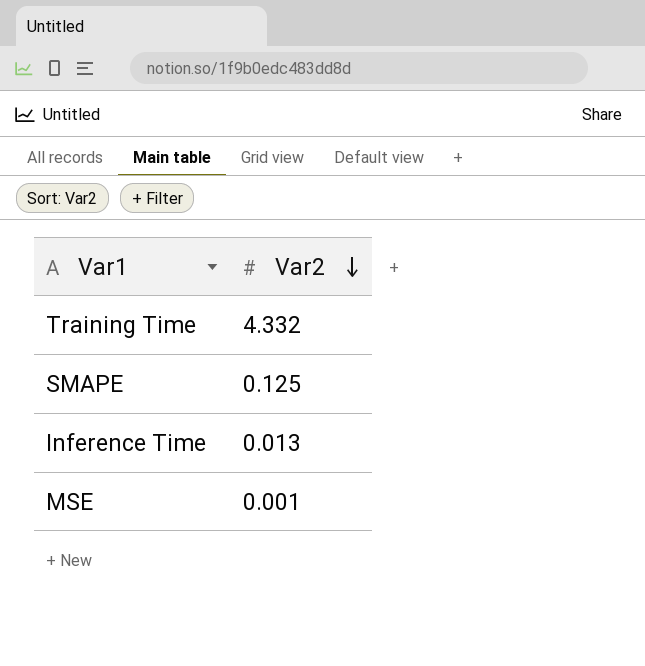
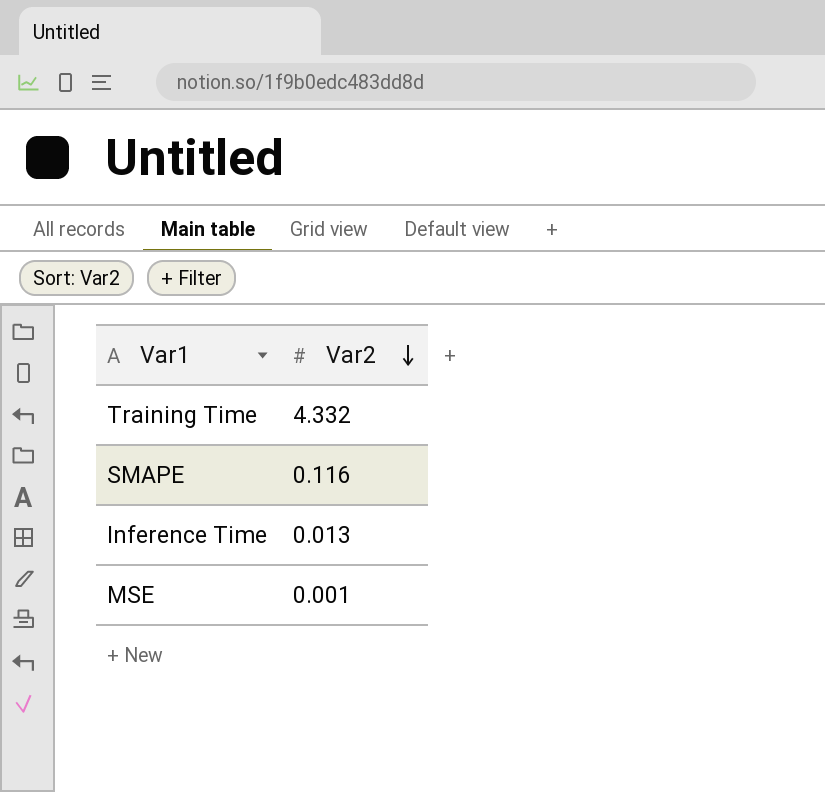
SMAPE | Var2: 0.125 -> 0.116

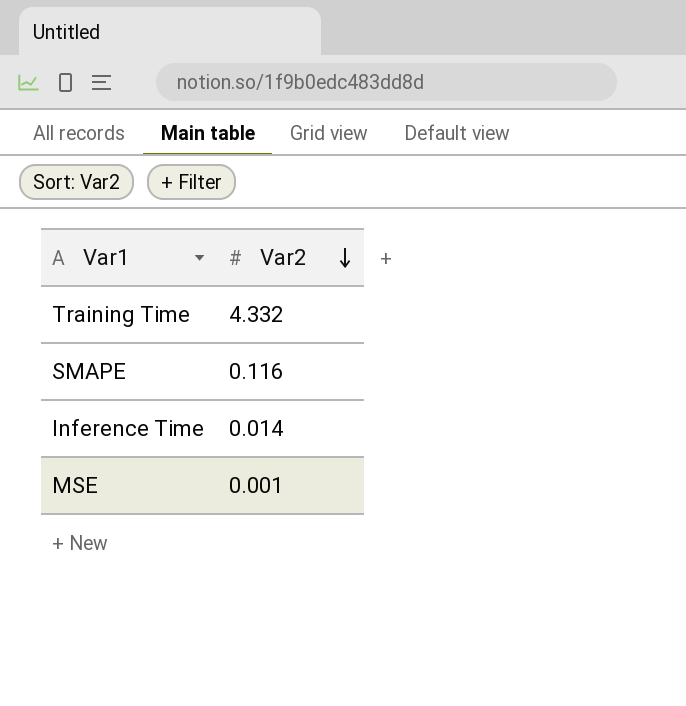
Inference Time | Var2: 0.013 -> 0.014

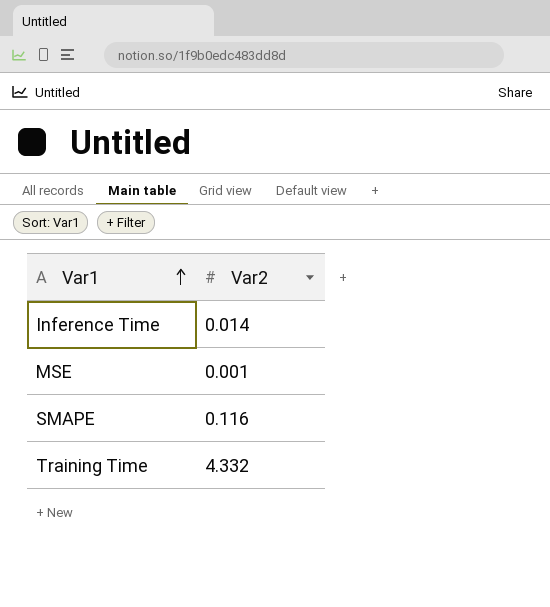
row order: Var2 descending -> Var1 ascending

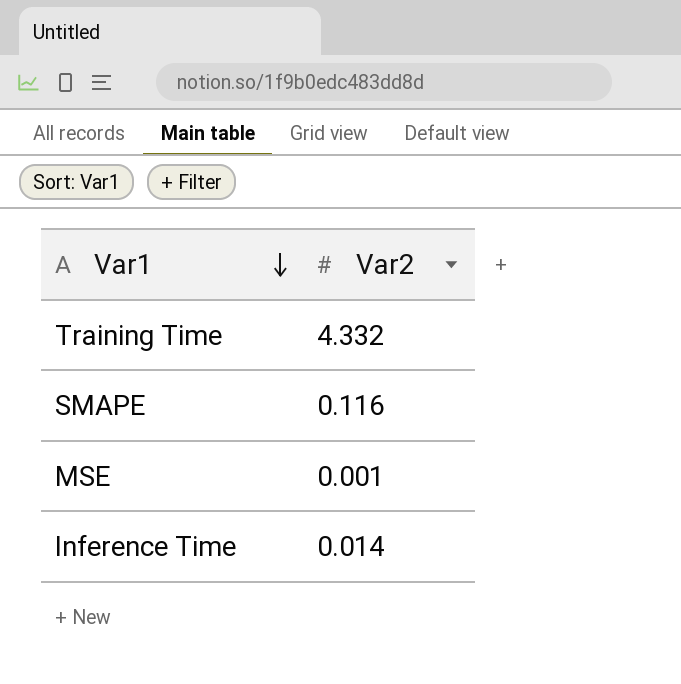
row order: Var1 ascending -> Var1 descending

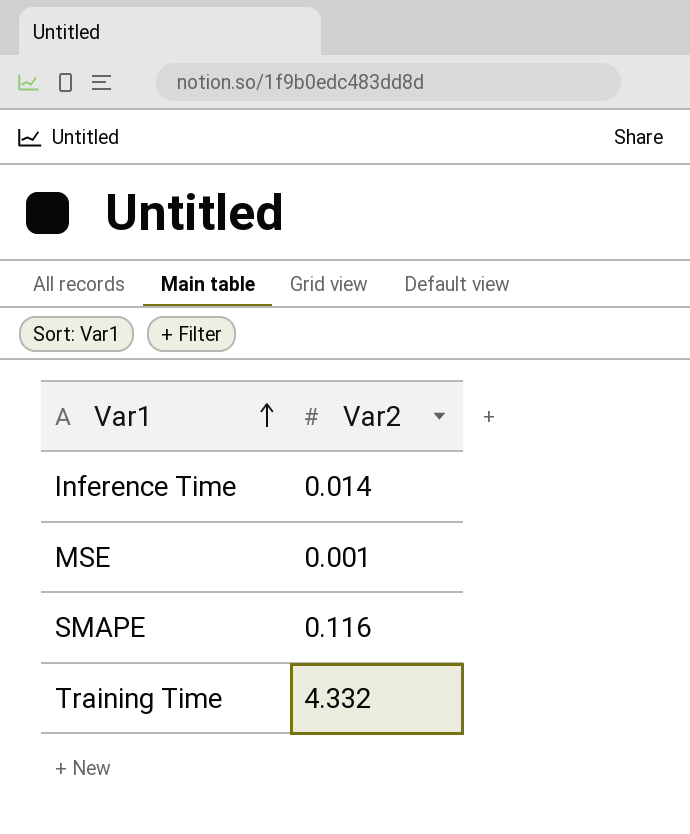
row order: Var1 descending -> Var1 ascending

